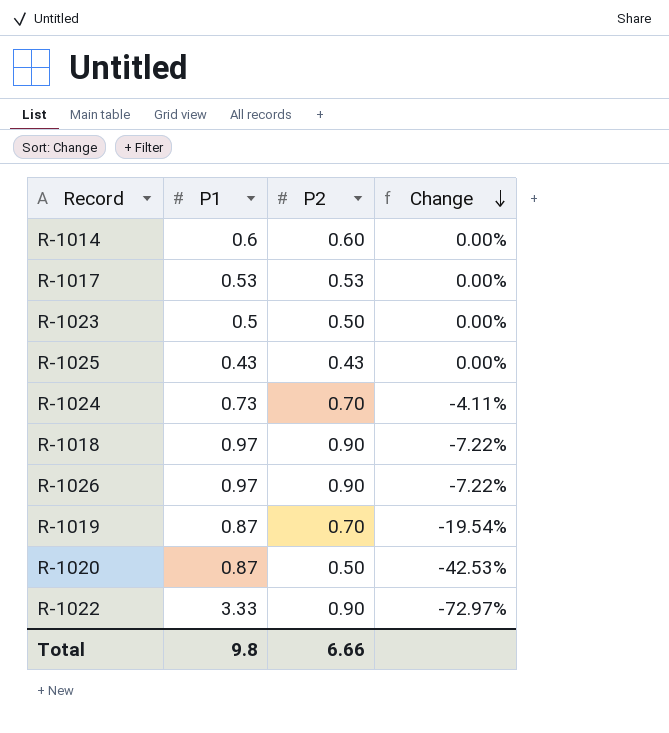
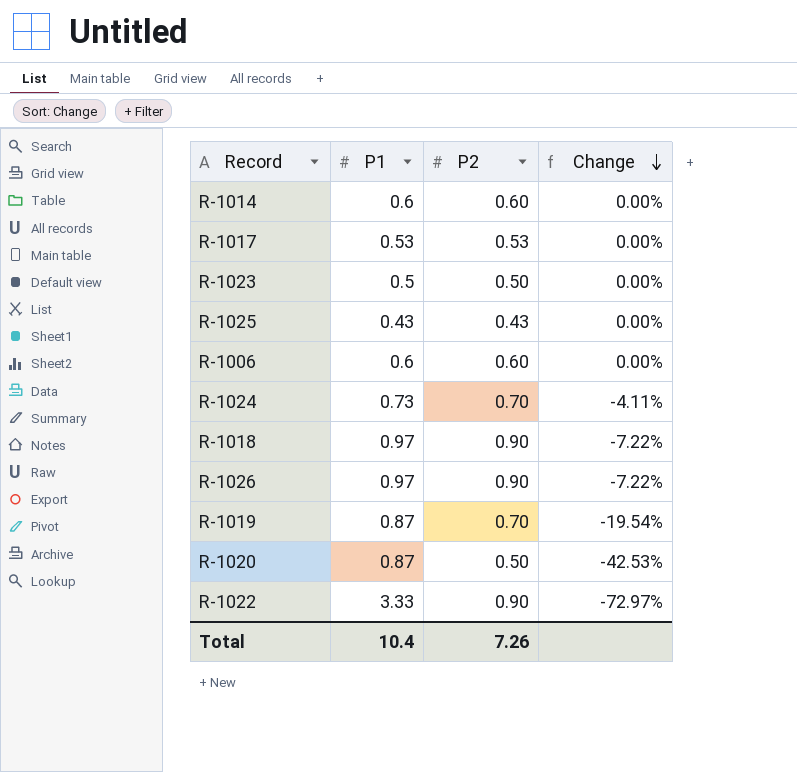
row R-1006: none -> 0.6 | 0.60 | 0.00%
Total | P1: 9.8 -> 10.4
Total | P2: 6.66 -> 7.26

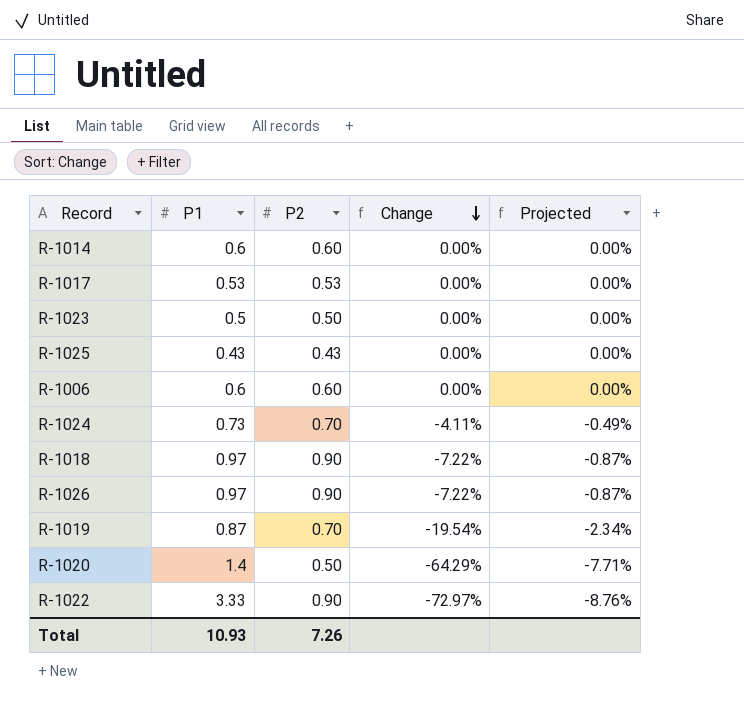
column Projected | formula: none -> [Change] * 0.12
R-1020 | P1: 0.87 -> 1.4
R-1020 | Change: -42.53% -> -64.29%
Total | P1: 10.4 -> 10.93

